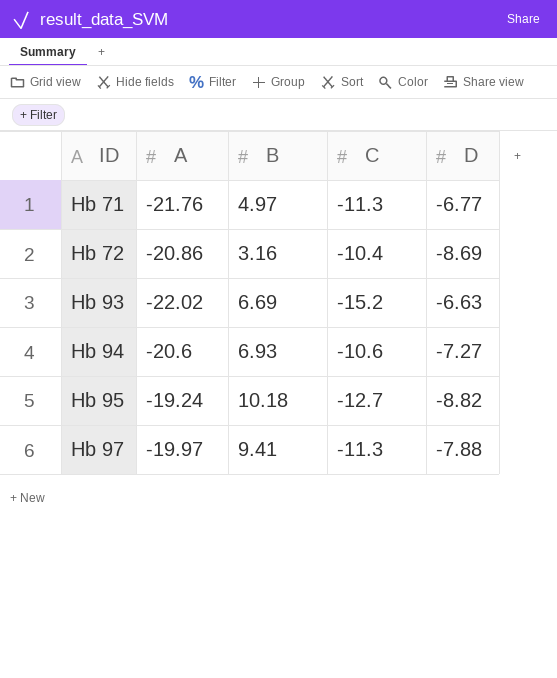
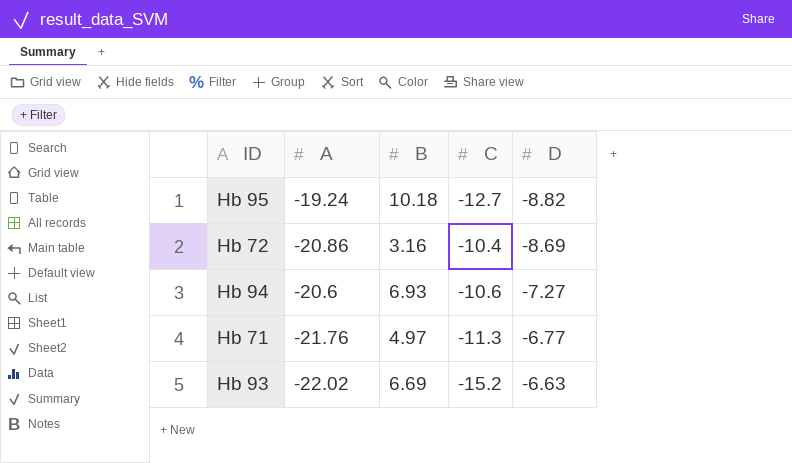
row order: ID ascending -> D ascending
row Hb 97: -19.97 | 9.41 | -11.3 | -7.88 -> none

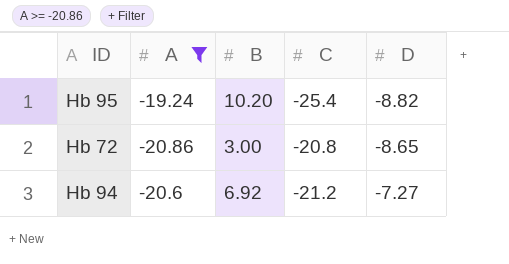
filter: none -> A >= -20.86
Hb 95 | B: 10.18 -> 10.20
Hb 95 | C: -12.7 -> -25.4
Hb 72 | B: 3.16 -> 3.00
Hb 72 | C: -10.4 -> -20.8
Hb 72 | D: -8.69 -> -8.65
Hb 94 | B: 6.93 -> 6.92
Hb 94 | C: -10.6 -> -21.2

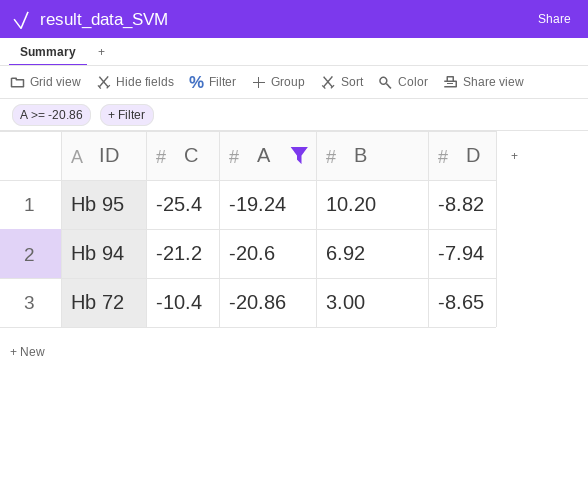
row order: D ascending -> ID descending
column C | position: 4 -> 2
Hb 94 | D: -7.27 -> -7.94
Hb 72 | C: -20.8 -> -10.4

